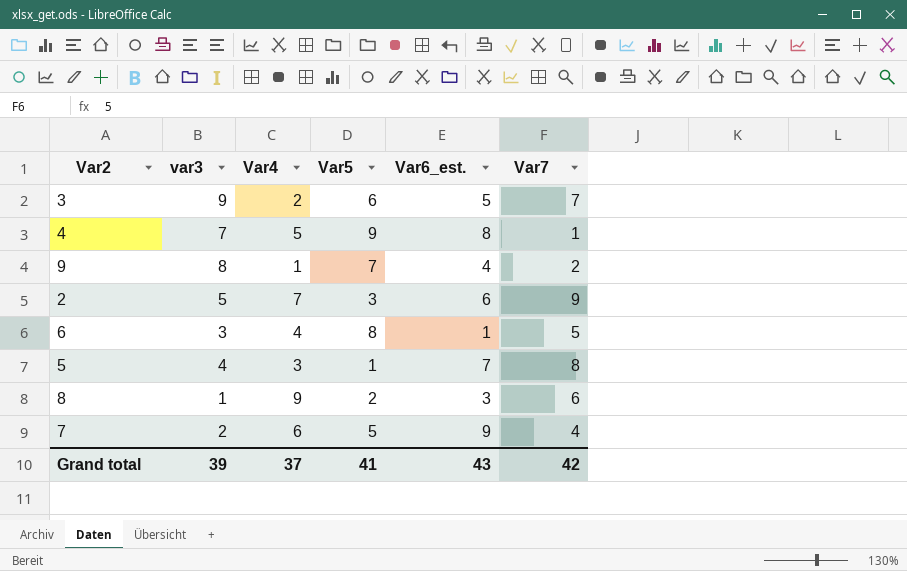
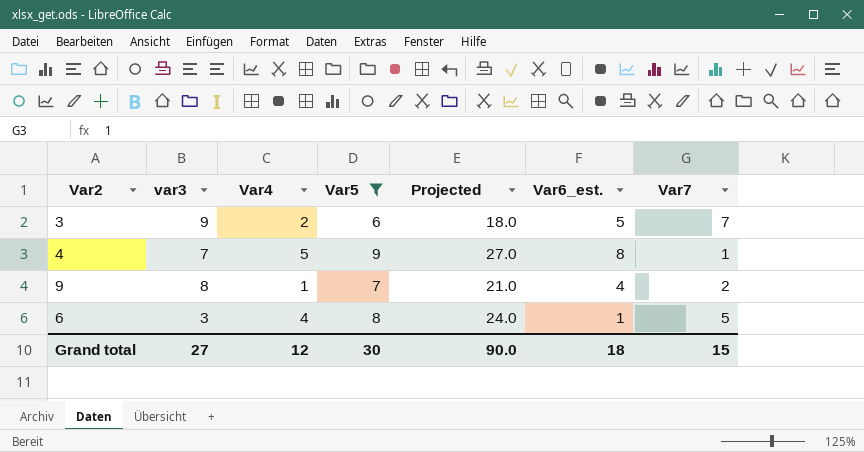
filter: none -> Var5 >= 6
column Projected | formula: none -> [Var5] * 3
Grand total | var3: 39 -> 27
Grand total | Var4: 37 -> 12
Grand total | Var5: 41 -> 30
Grand total | Var6_est.: 43 -> 18
Grand total | Var7: 42 -> 15

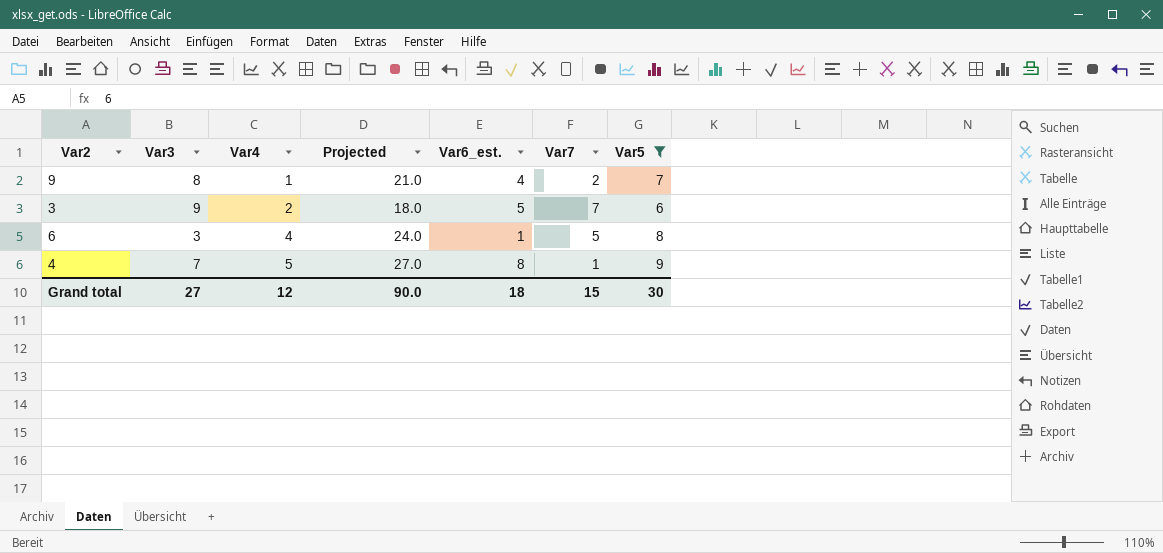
row order: none -> Var4 ascending
column name: var3 -> Var3
column Var5 | position: 4 -> 7

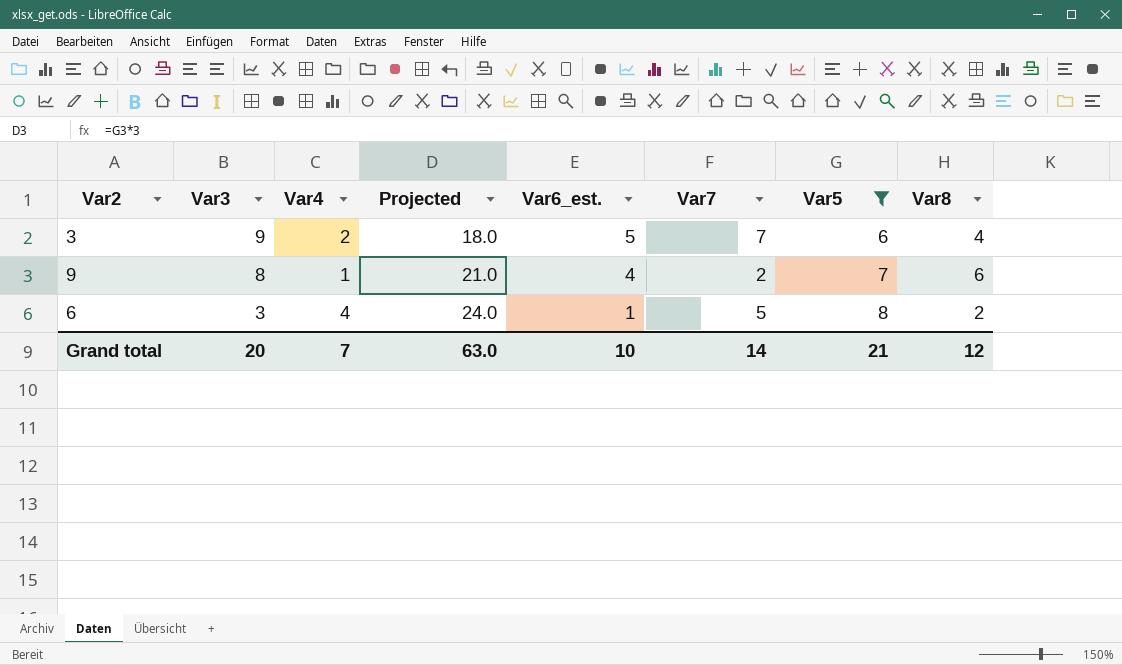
row order: Var4 ascending -> Var3 descending
column Var8 | position: none -> 8
row 4: 7 | 5 | 27.0 | 8 | 1 | 9 -> none
Grand total | Var3: 27 -> 20
Grand total | Var4: 12 -> 7
Grand total | Projected: 90.0 -> 63.0
Grand total | Var6_est.: 18 -> 10
Grand total | Var7: 15 -> 14
Grand total | Var5: 30 -> 21

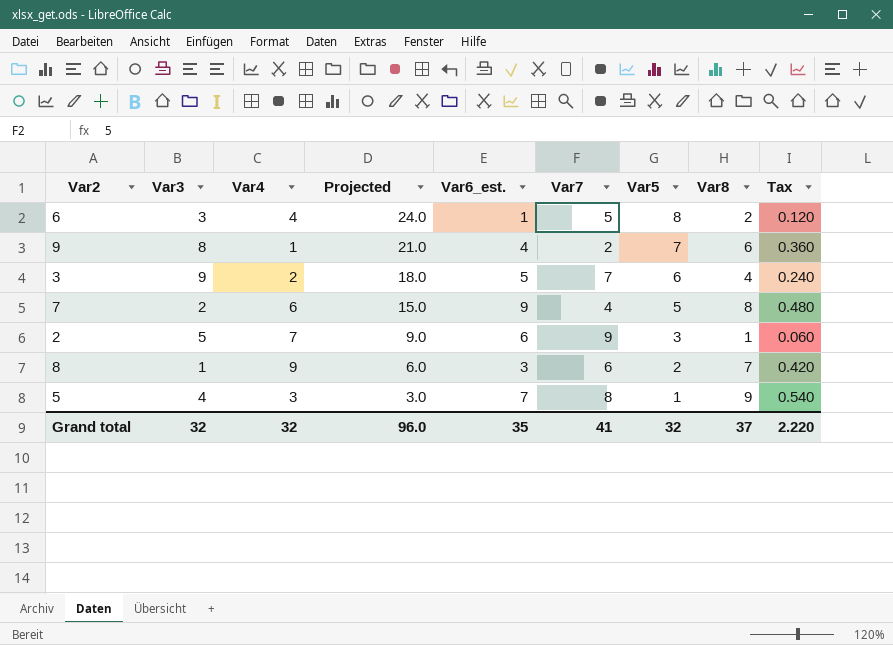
filter: Var5 >= 6 -> none
row order: Var3 descending -> Projected descending
column Tax | formula: none -> [Var8] * 0.06
Grand total | Var3: 20 -> 32
Grand total | Var4: 7 -> 32
Grand total | Projected: 63.0 -> 96.0
Grand total | Var6_est.: 10 -> 35
Grand total | Var7: 14 -> 41
Grand total | Var5: 21 -> 32
Grand total | Var8: 12 -> 37

